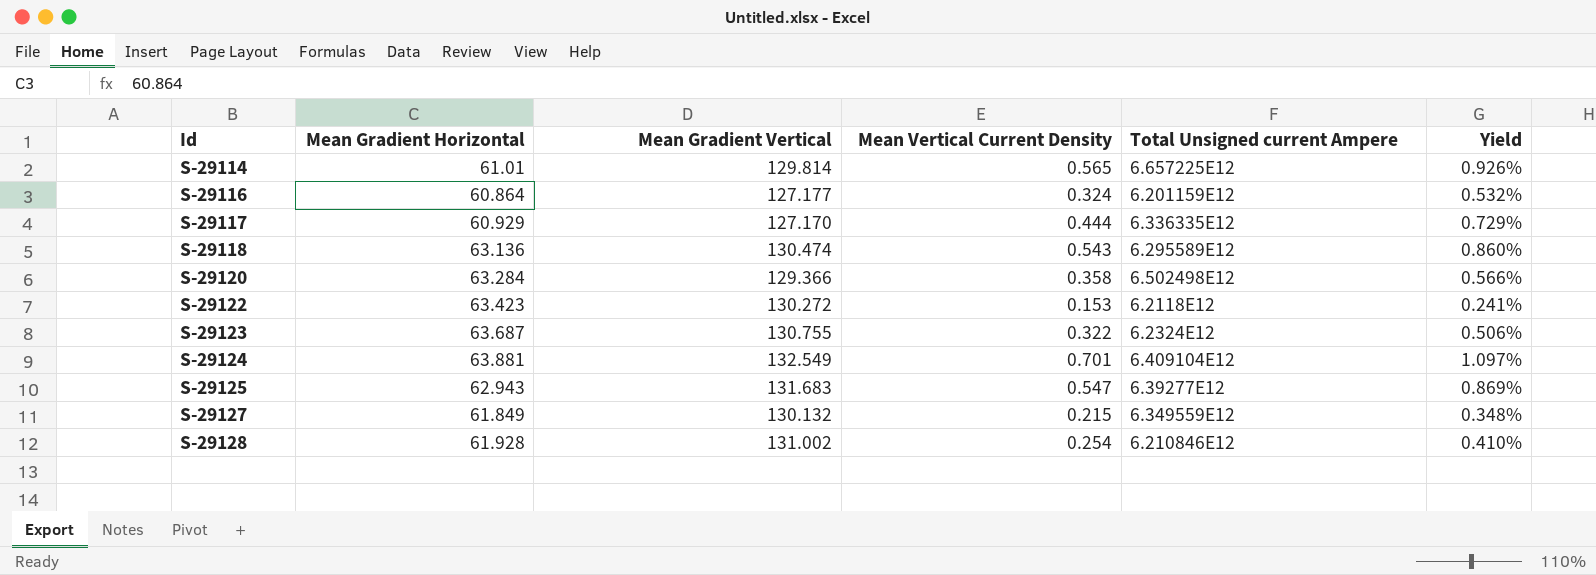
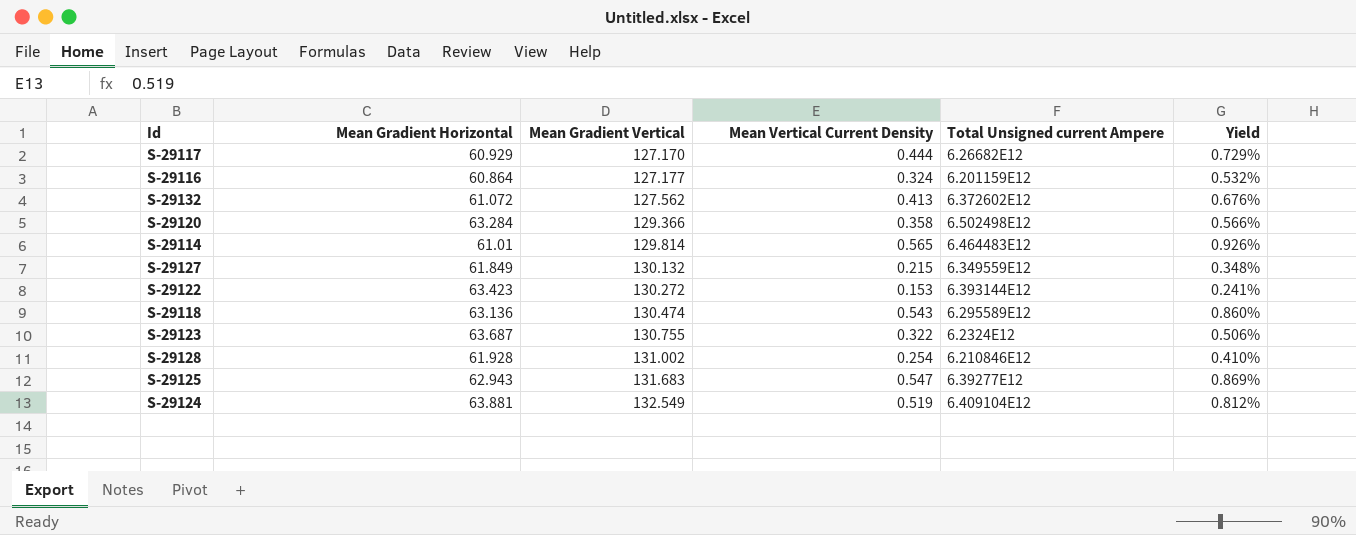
row order: Id ascending -> Mean Gradient Vertical ascending
S-29117 | Total Unsigned current Ampere: 6.336335E12 -> 6.26682E12
row S-29132: none -> 61.072 | 127.562 | 0.413 | 6.372602E12 | 0.676%
S-29114 | Total Unsigned current Ampere: 6.657225E12 -> 6.464483E12
S-29122 | Total Unsigned current Ampere: 6.2118E12 -> 6.393144E12
S-29124 | Mean Vertical Current Density: 0.701 -> 0.519
S-29124 | Yield: 1.097% -> 0.812%

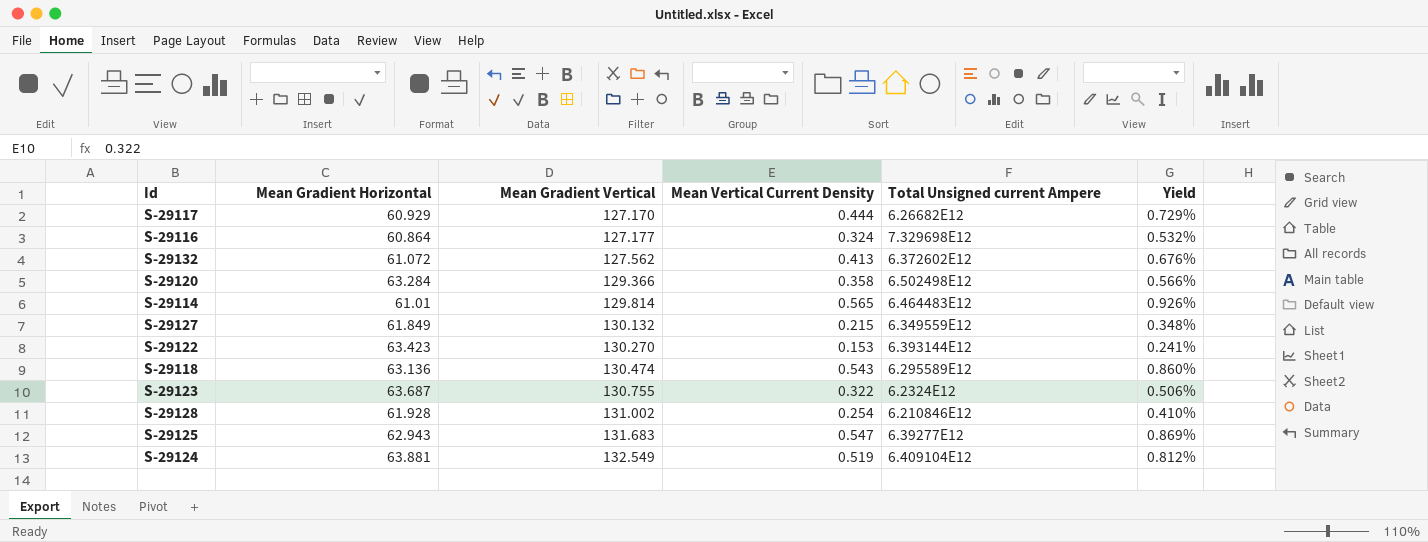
S-29116 | Total Unsigned current Ampere: 6.201159E12 -> 7.329698E12
S-29122 | Mean Gradient Vertical: 130.272 -> 130.270

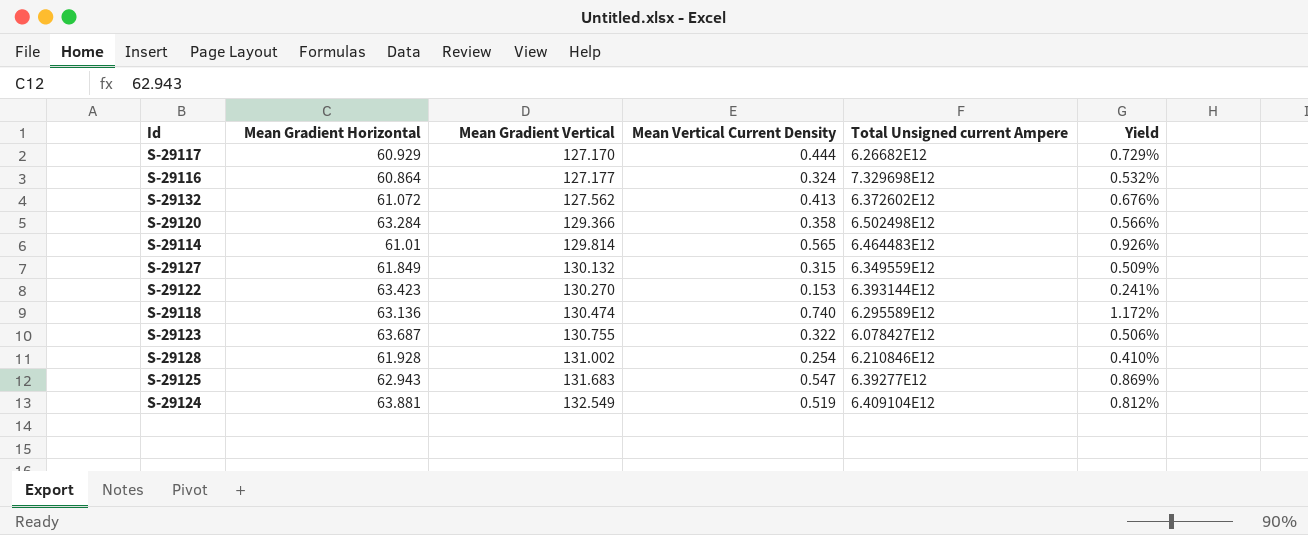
S-29127 | Mean Vertical Current Density: 0.215 -> 0.315
S-29127 | Yield: 0.348% -> 0.509%
S-29118 | Mean Vertical Current Density: 0.543 -> 0.740
S-29118 | Yield: 0.860% -> 1.172%
S-29123 | Total Unsigned current Ampere: 6.2324E12 -> 6.078427E12

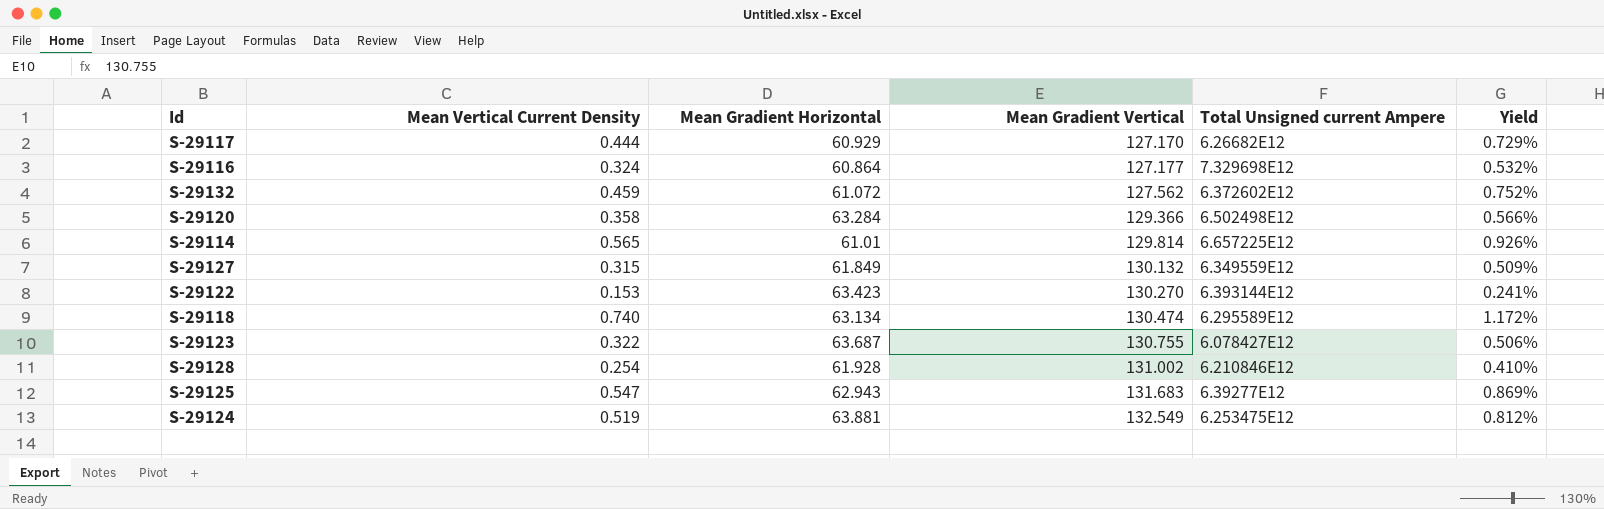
column Mean Vertical Current Density | position: 4 -> 2
S-29132 | Mean Vertical Current Density: 0.413 -> 0.459
S-29132 | Yield: 0.676% -> 0.752%
S-29114 | Total Unsigned current Ampere: 6.464483E12 -> 6.657225E12
S-29118 | Mean Gradient Horizontal: 63.136 -> 63.134
S-29124 | Total Unsigned current Ampere: 6.409104E12 -> 6.253475E12

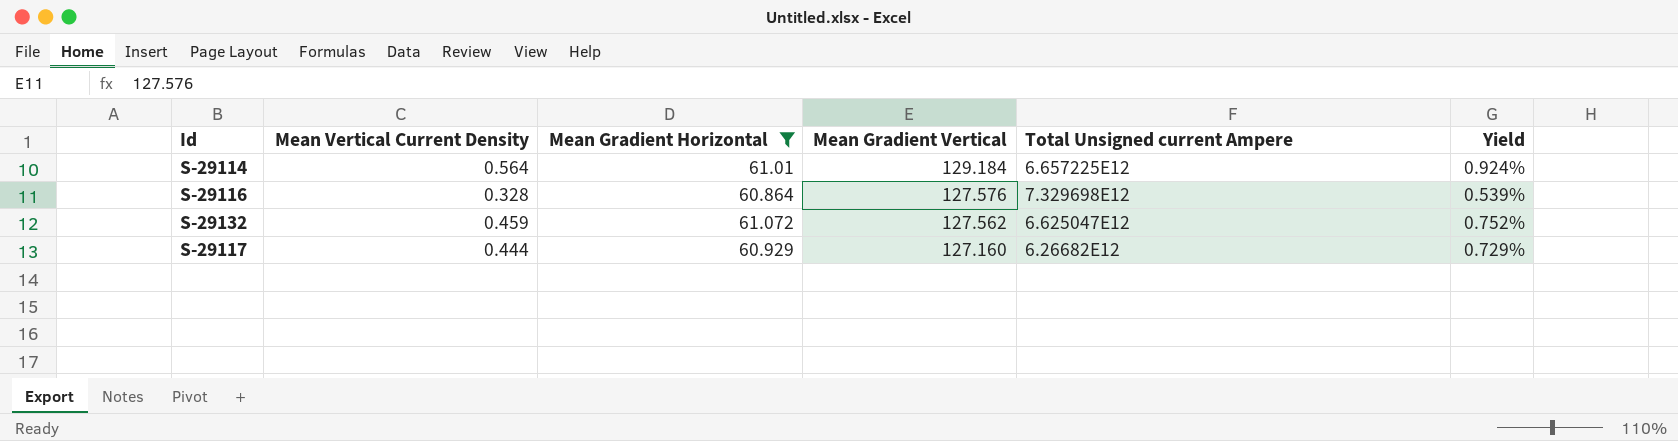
filter: none -> Mean Gradient Horizontal <= 61.072
row order: Mean Gradient Vertical ascending -> Mean Gradient Vertical descending
S-29114 | Mean Vertical Current Density: 0.565 -> 0.564
S-29114 | Mean Gradient Vertical: 129.814 -> 129.184
S-29114 | Yield: 0.926% -> 0.924%
S-29116 | Mean Vertical Current Density: 0.324 -> 0.328
S-29116 | Mean Gradient Vertical: 127.177 -> 127.576
S-29116 | Yield: 0.532% -> 0.539%
S-29132 | Total Unsigned current Ampere: 6.372602E12 -> 6.625047E12
S-29117 | Mean Gradient Vertical: 127.170 -> 127.160

